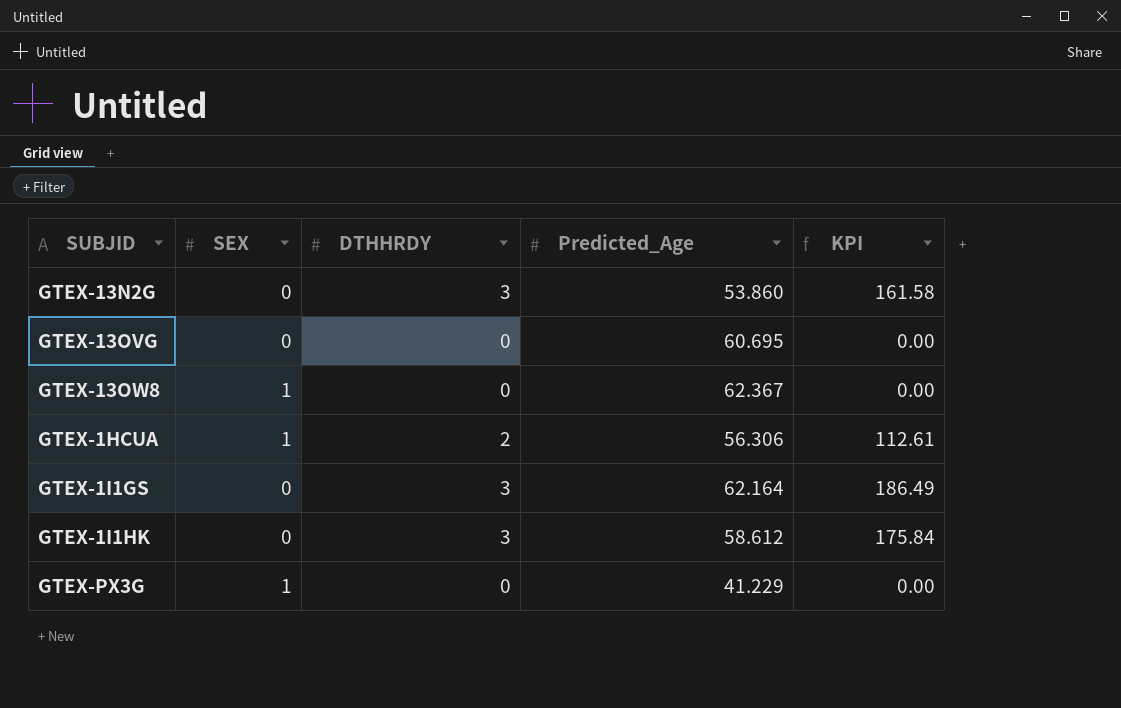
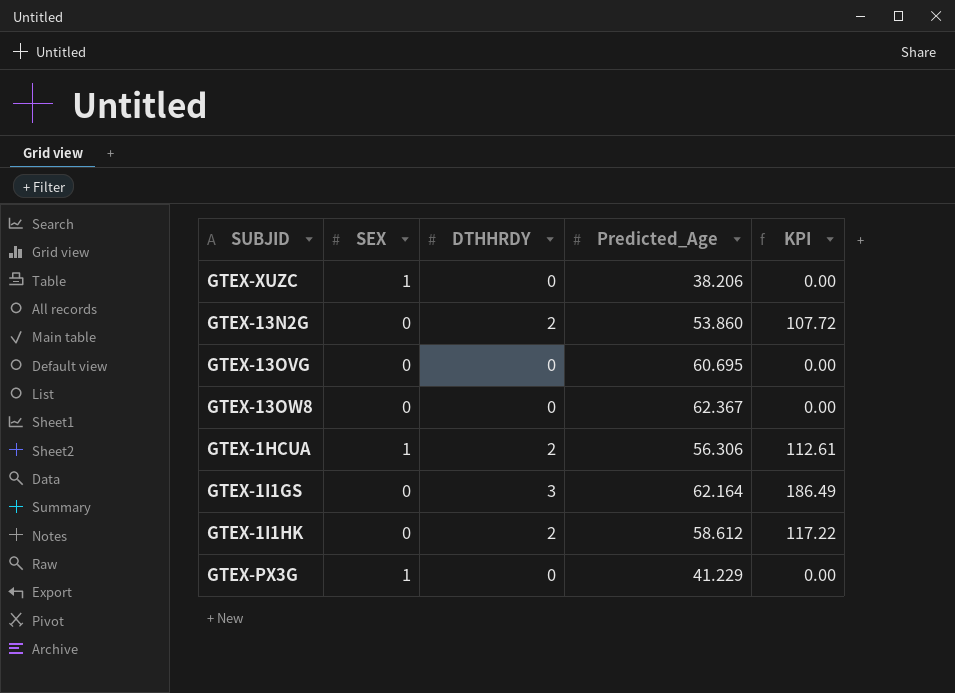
row GTEX-XUZC: none -> 1 | 0 | 38.206 | 0.00
GTEX-13N2G | DTHHRDY: 3 -> 2
GTEX-13N2G | KPI: 161.58 -> 107.72
GTEX-13OW8 | SEX: 1 -> 0
GTEX-1I1HK | DTHHRDY: 3 -> 2
GTEX-1I1HK | KPI: 175.84 -> 117.22

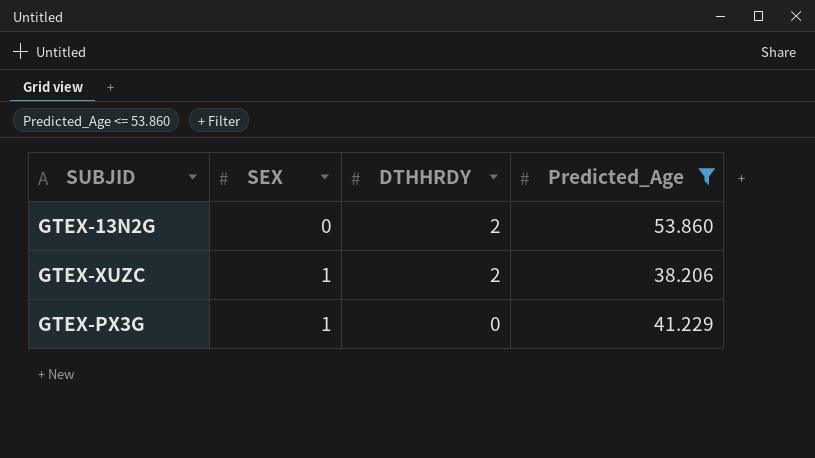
filter: none -> Predicted_Age <= 53.860
row order: none -> SEX ascending
column KPI | formula: [DTHHRDY] * [Predicted_Age] -> none
GTEX-XUZC | DTHHRDY: 0 -> 2

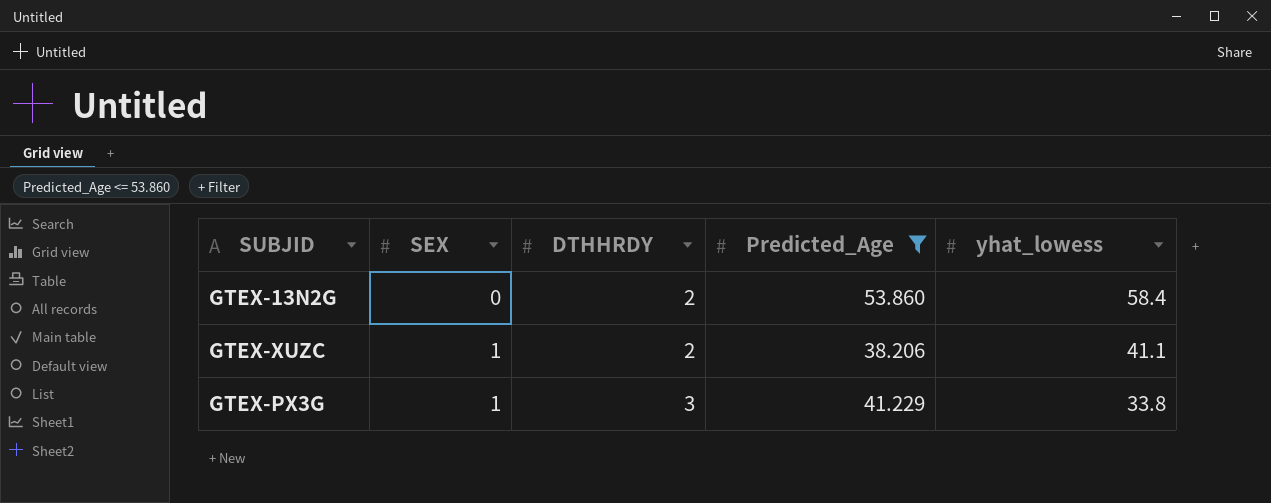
column yhat_lowess | position: none -> 5
GTEX-PX3G | DTHHRDY: 0 -> 3

